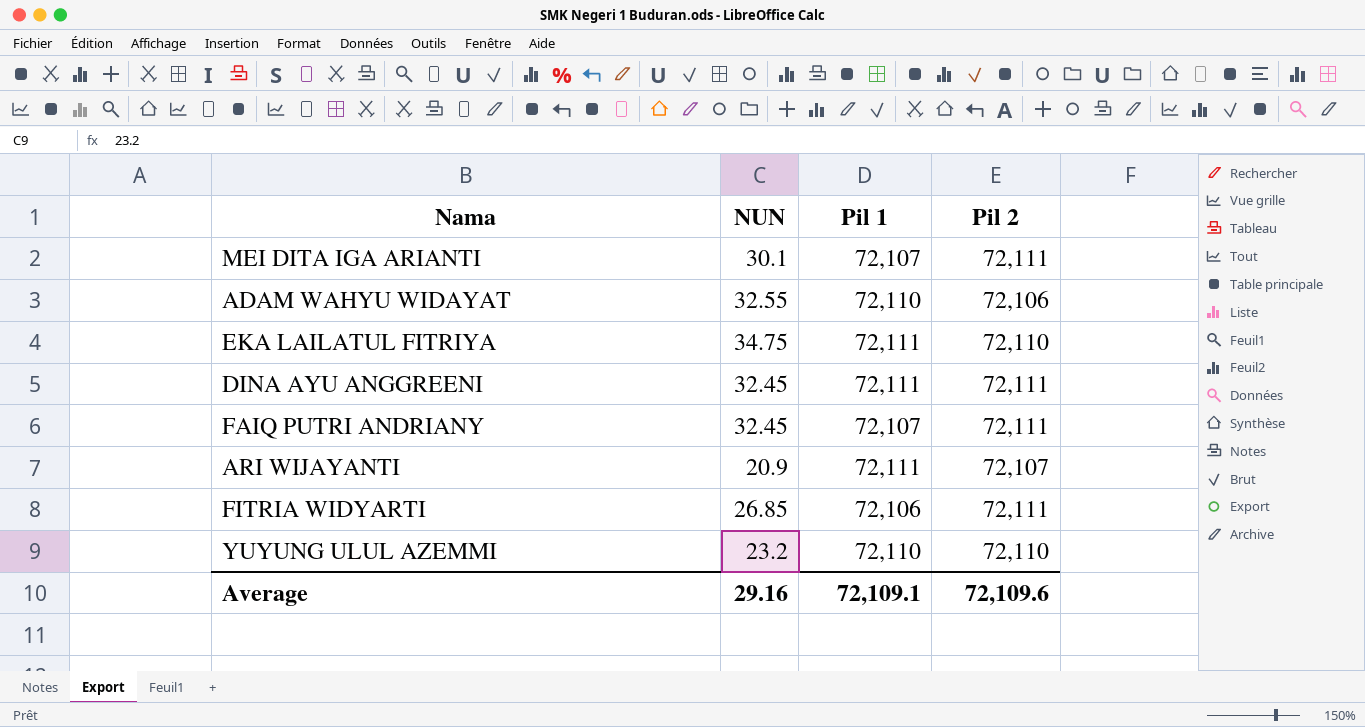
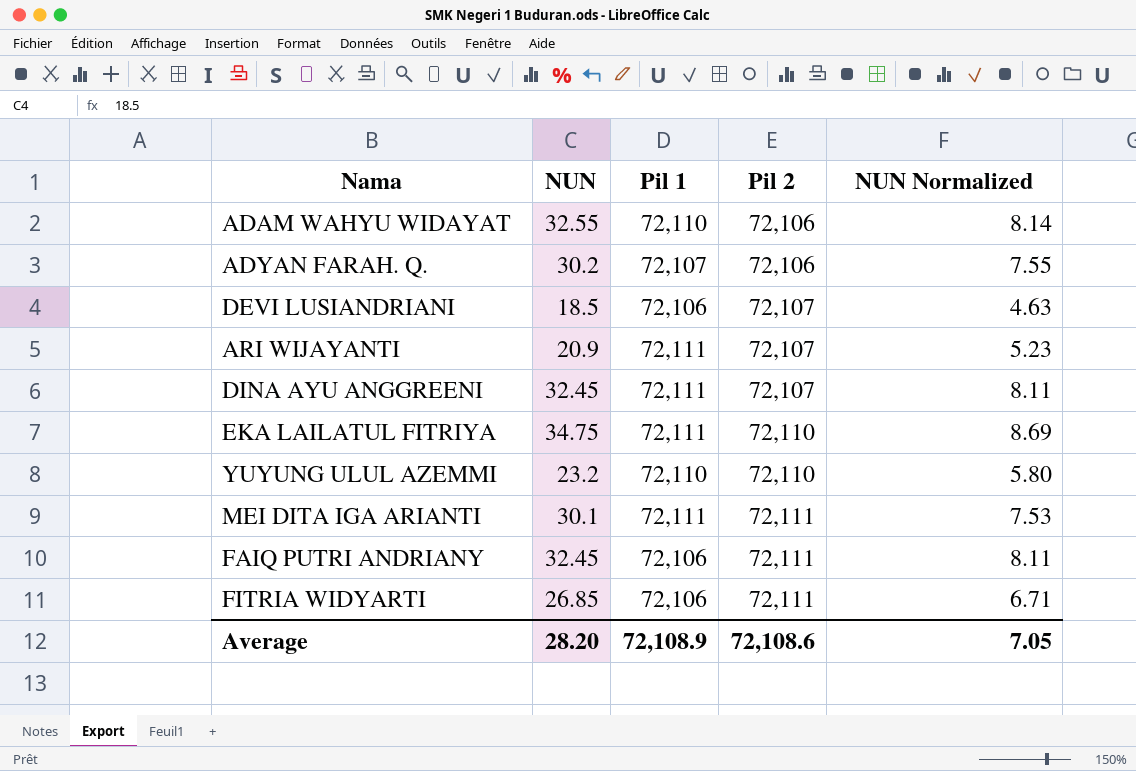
row order: none -> Pil 2 ascending
column NUN Normalized | formula: none -> [NUN] * 0.25
row ADYAN FARAH. Q.: none -> 30.2 | 72,107 | 72,106 | 7.55
row DEVI LUSIANDRIANI: none -> 18.5 | 72,106 | 72,107 | 4.63
DINA AYU ANGGREENI | Pil 2: 72,111 -> 72,107
MEI DITA IGA ARIANTI | Pil 1: 72,107 -> 72,111
FAIQ PUTRI ANDRIANY | Pil 1: 72,107 -> 72,106
Average | NUN: 29.16 -> 28.20
Average | Pil 1: 72,109.1 -> 72,108.9
Average | Pil 2: 72,109.6 -> 72,108.6

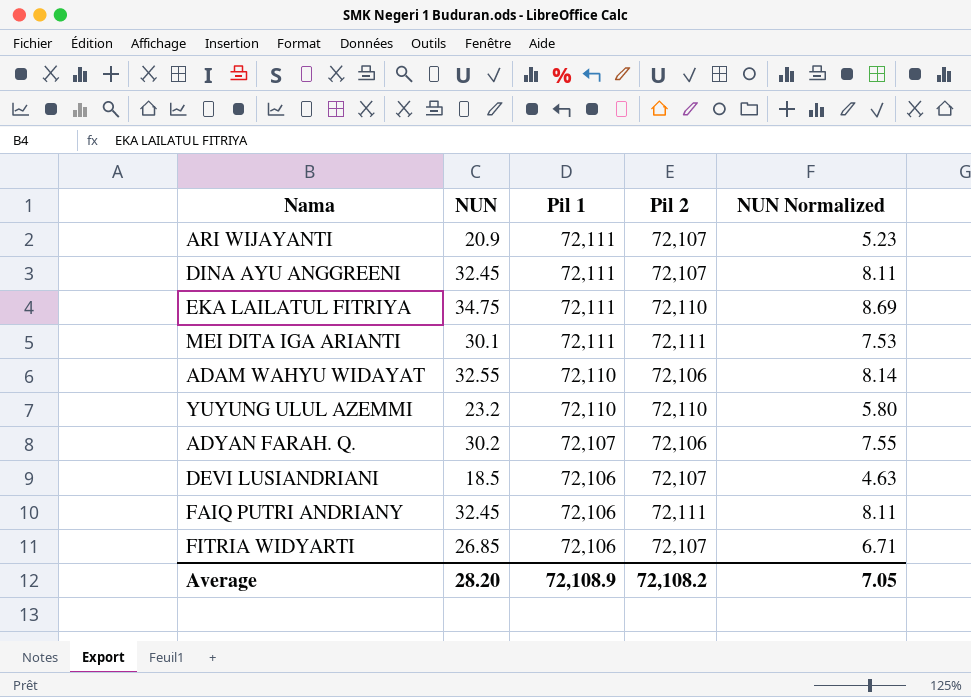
row order: Pil 2 ascending -> Pil 1 descending
FITRIA WIDYARTI | Pil 2: 72,111 -> 72,107
Average | Pil 2: 72,108.6 -> 72,108.2

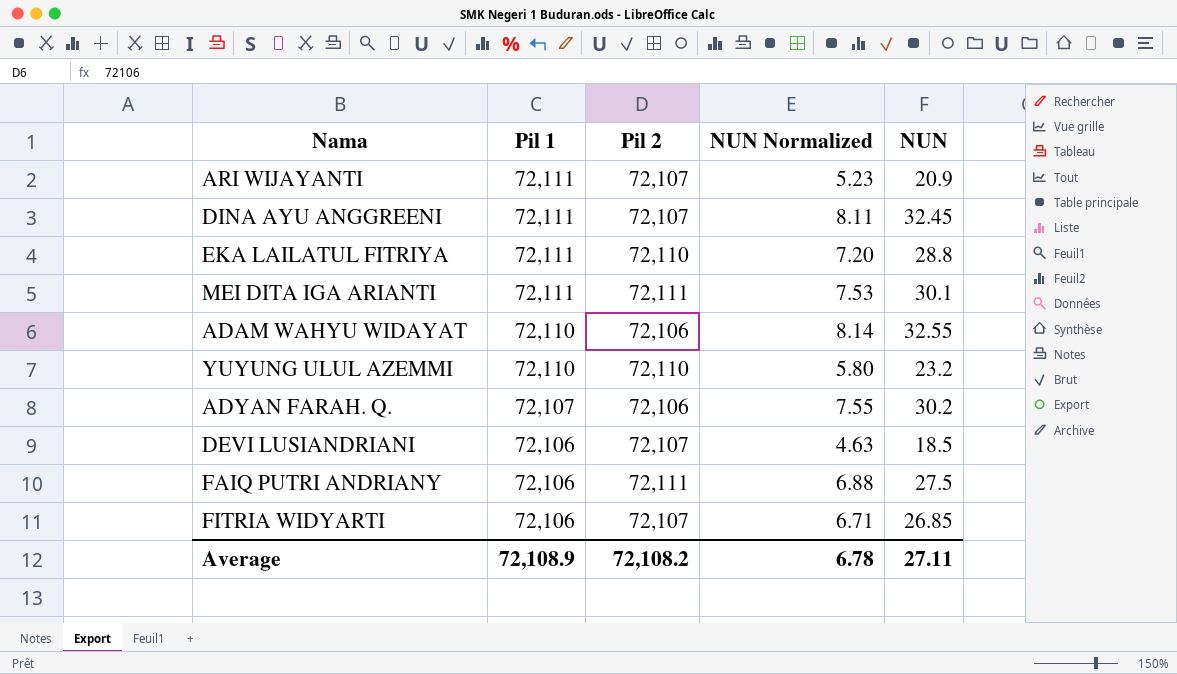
column NUN | position: 2 -> 5
EKA LAILATUL FITRIYA | NUN Normalized: 8.69 -> 7.20
EKA LAILATUL FITRIYA | NUN: 34.75 -> 28.8
FAIQ PUTRI ANDRIANY | NUN Normalized: 8.11 -> 6.88
FAIQ PUTRI ANDRIANY | NUN: 32.45 -> 27.5
Average | NUN Normalized: 7.05 -> 6.78
Average | NUN: 28.20 -> 27.11

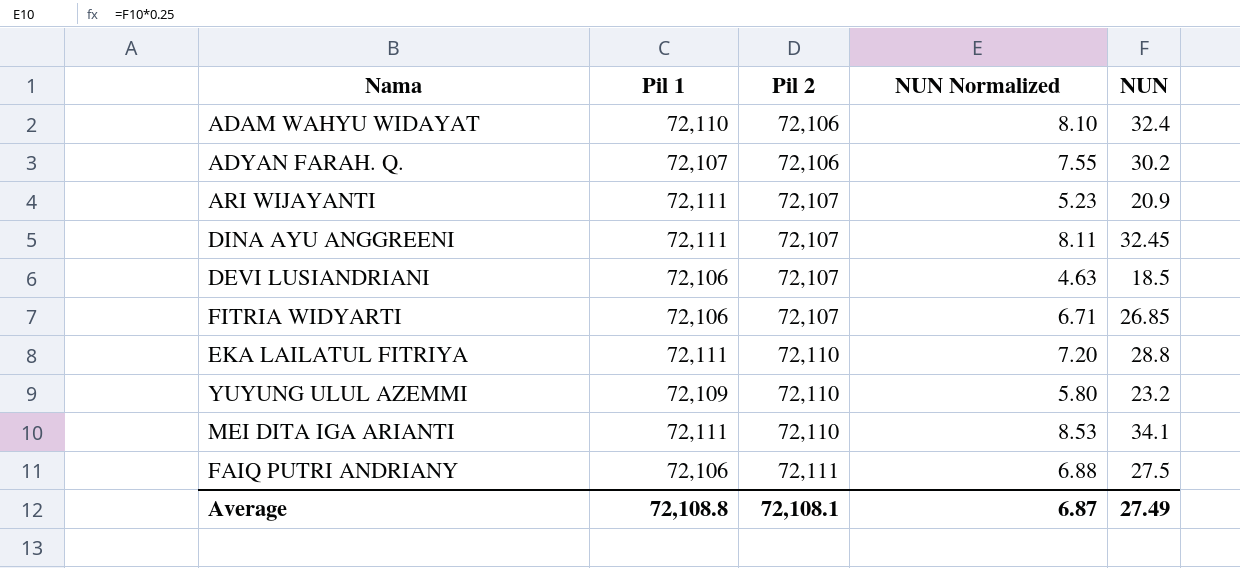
row order: Pil 1 descending -> Pil 2 ascending
ADAM WAHYU WIDAYAT | NUN Normalized: 8.14 -> 8.10
ADAM WAHYU WIDAYAT | NUN: 32.55 -> 32.4
YUYUNG ULUL AZEMMI | Pil 1: 72,110 -> 72,109
MEI DITA IGA ARIANTI | Pil 2: 72,111 -> 72,110
MEI DITA IGA ARIANTI | NUN Normalized: 7.53 -> 8.53
MEI DITA IGA ARIANTI | NUN: 30.1 -> 34.1
Average | Pil 1: 72,108.9 -> 72,108.8
Average | Pil 2: 72,108.2 -> 72,108.1
Average | NUN Normalized: 6.78 -> 6.87
Average | NUN: 27.11 -> 27.49

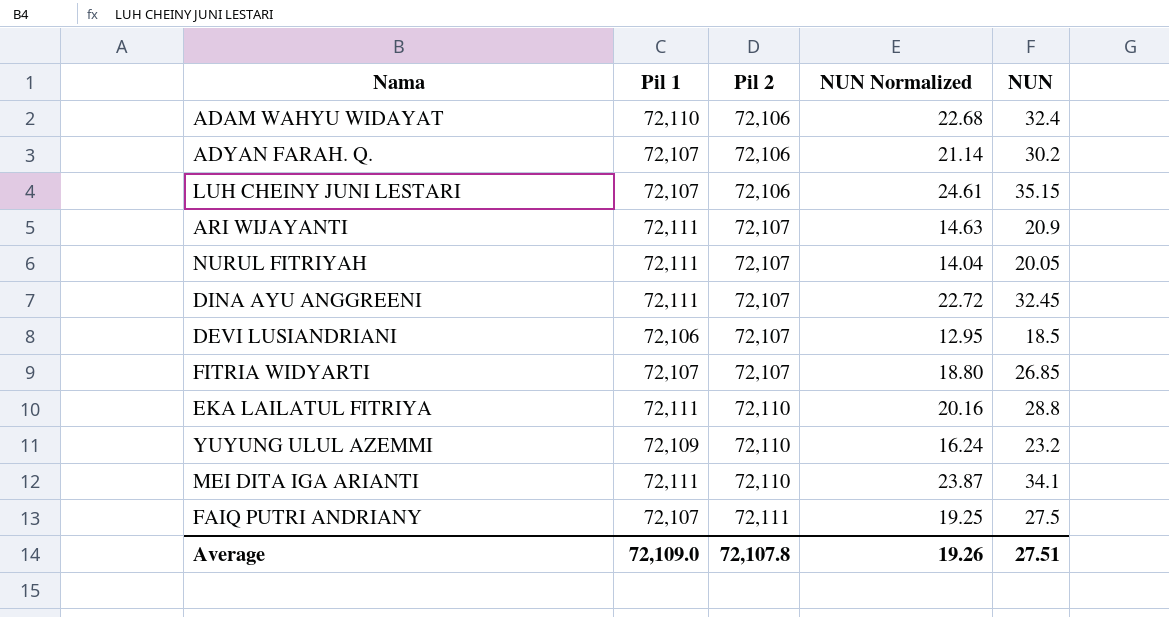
column NUN Normalized | formula: [NUN] * 0.25 -> [NUN] * 0.7
row LUH CHEINY JUNI LESTARI: none -> 72,107 | 72,106 | 24.61 | 35.15
row NURUL FITRIYAH: none -> 72,111 | 72,107 | 14.04 | 20.05
FITRIA WIDYARTI | Pil 1: 72,106 -> 72,107
FAIQ PUTRI ANDRIANY | Pil 1: 72,106 -> 72,107
Average | Pil 1: 72,108.8 -> 72,109.0
Average | Pil 2: 72,108.1 -> 72,107.8
Average | NUN Normalized: 6.87 -> 19.26
Average | NUN: 27.49 -> 27.51

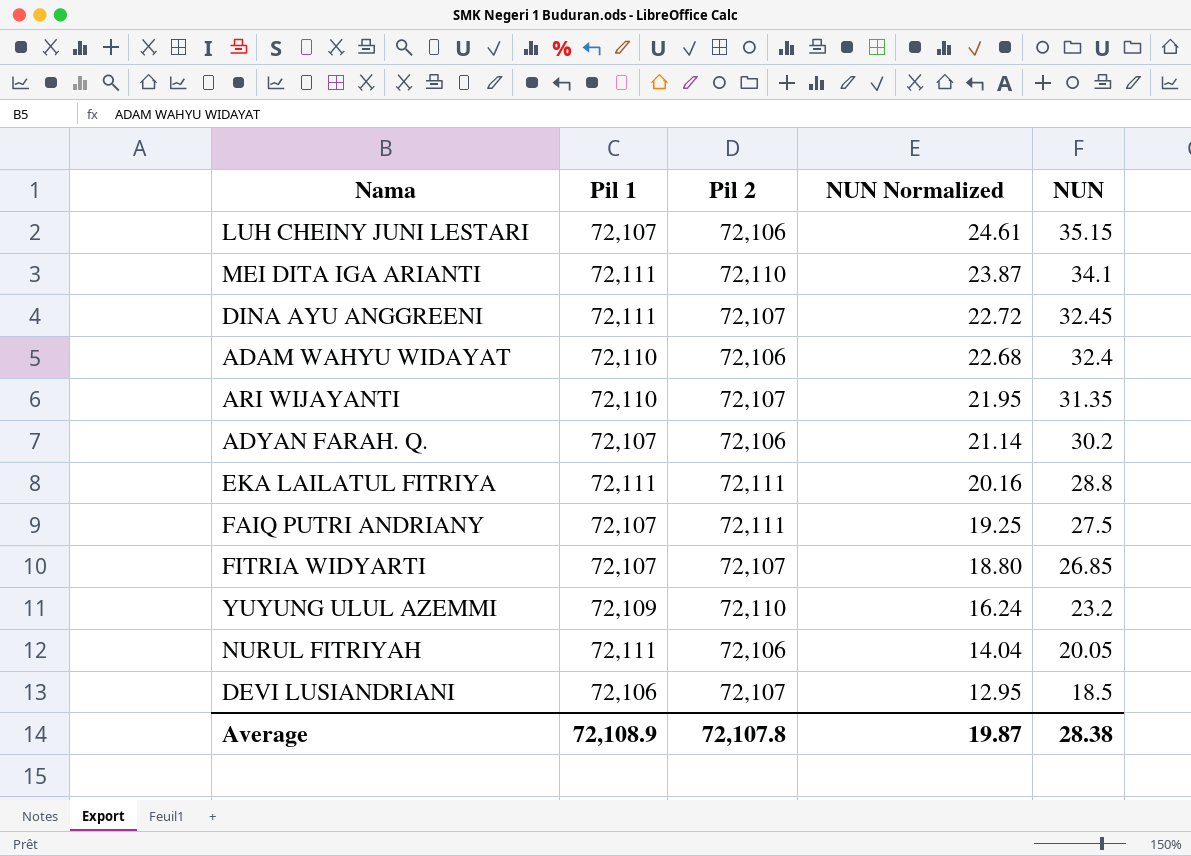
row order: Pil 2 ascending -> NUN Normalized descending
ARI WIJAYANTI | Pil 1: 72,111 -> 72,110
ARI WIJAYANTI | NUN Normalized: 14.63 -> 21.95
ARI WIJAYANTI | NUN: 20.9 -> 31.35
EKA LAILATUL FITRIYA | Pil 2: 72,110 -> 72,111
NURUL FITRIYAH | Pil 2: 72,107 -> 72,106
Average | Pil 1: 72,109.0 -> 72,108.9
Average | NUN Normalized: 19.26 -> 19.87
Average | NUN: 27.51 -> 28.38

